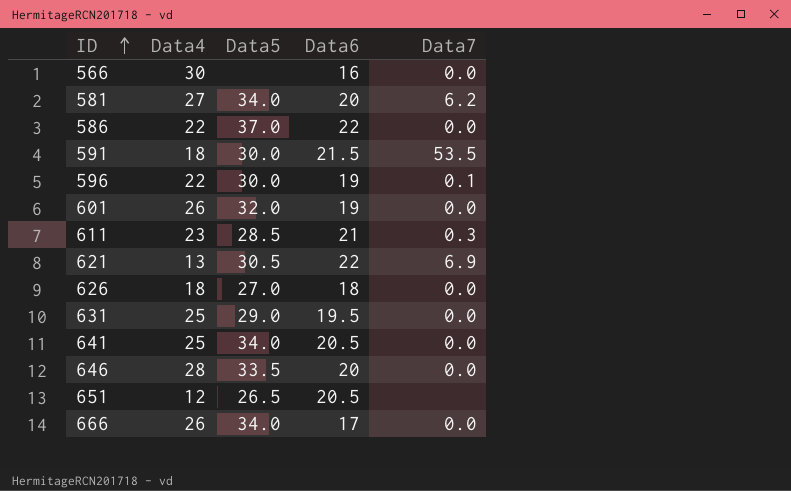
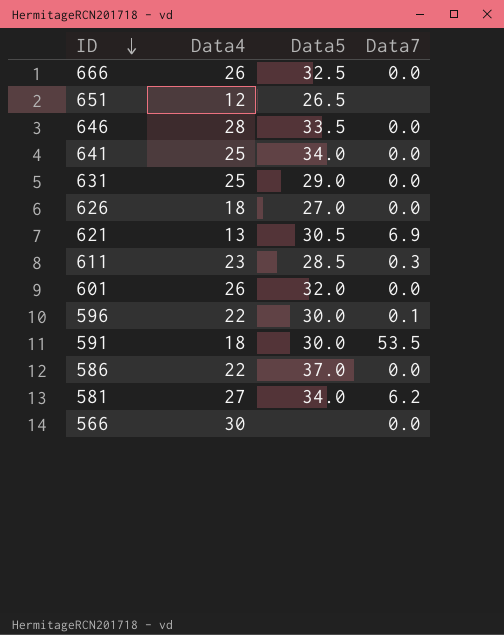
row order: ID ascending -> ID descending
column Data6 | position: 4 -> none
666 | Data5: 34.0 -> 32.5

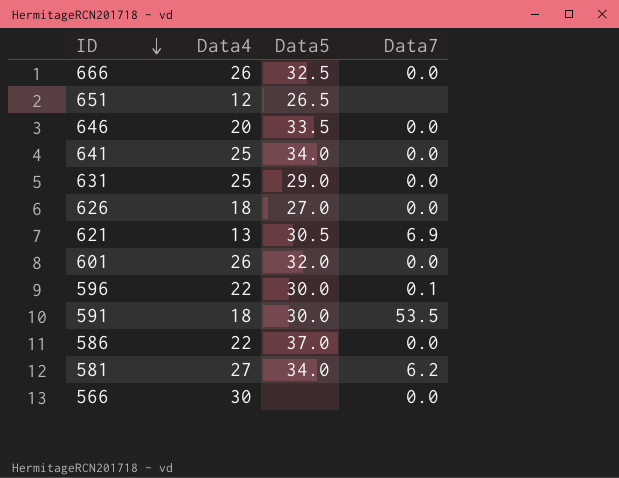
row 611: 23 | 28.5 | 0.3 -> none
646 | Data4: 28 -> 20

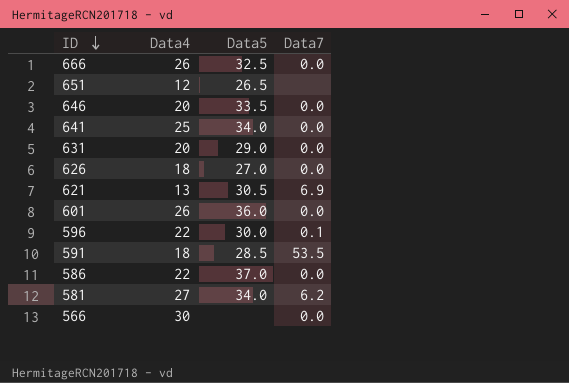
631 | Data4: 25 -> 20
601 | Data5: 32.0 -> 36.0
591 | Data5: 30.0 -> 28.5

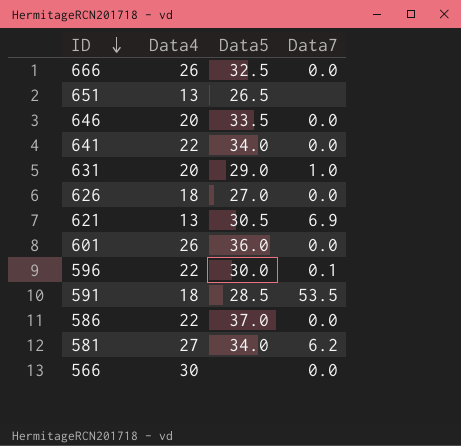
651 | Data4: 12 -> 13
641 | Data4: 25 -> 22
631 | Data7: 0.0 -> 1.0

